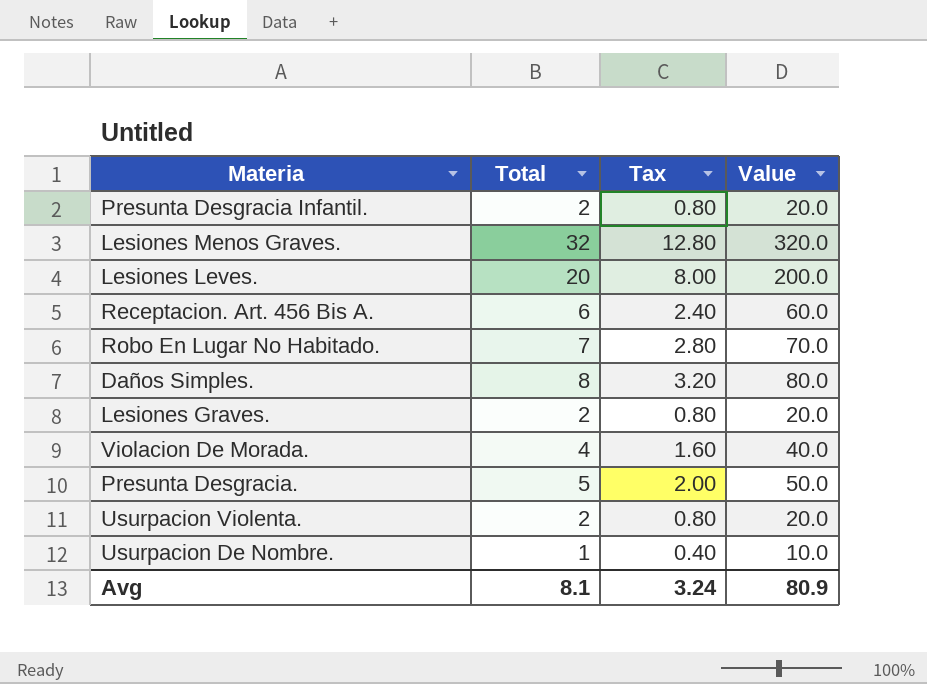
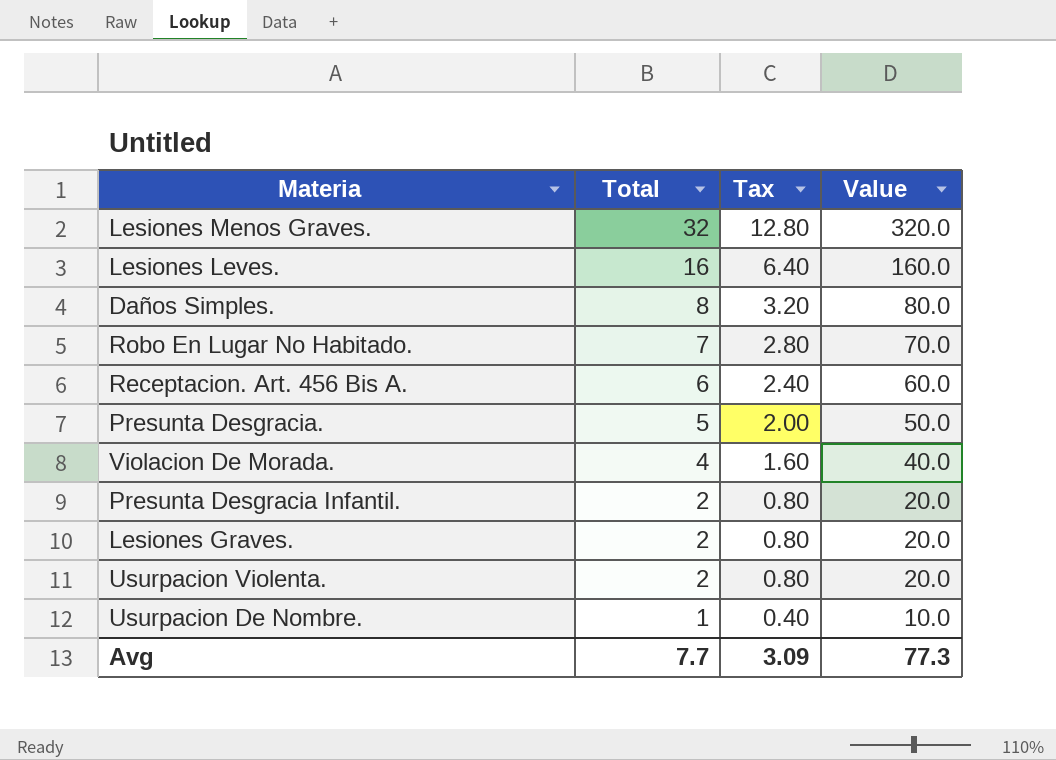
row order: none -> Total descending
Lesiones Leves. | Total: 20 -> 16
Lesiones Leves. | Tax: 8.00 -> 6.40
Lesiones Leves. | Value: 200.0 -> 160.0
Avg | Total: 8.1 -> 7.7
Avg | Tax: 3.24 -> 3.09
Avg | Value: 80.9 -> 77.3

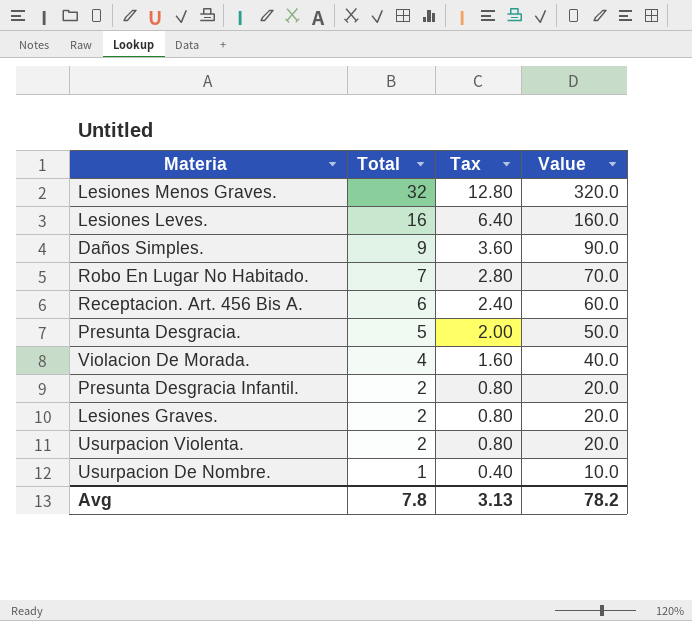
Daños Simples. | Total: 8 -> 9
Daños Simples. | Tax: 3.20 -> 3.60
Daños Simples. | Value: 80.0 -> 90.0
Avg | Total: 7.7 -> 7.8
Avg | Tax: 3.09 -> 3.13
Avg | Value: 77.3 -> 78.2

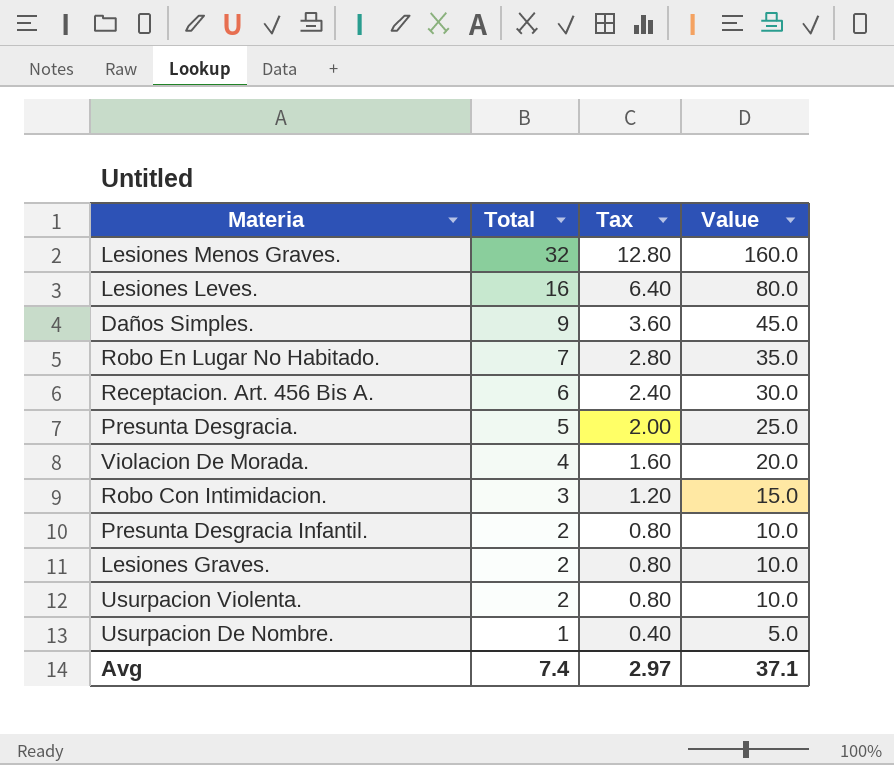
column Value | formula: [Total] * 10 -> [Total] * 5
row Robo Con Intimidacion.: none -> 3 | 1.20 | 15.0
Avg | Total: 7.8 -> 7.4
Avg | Tax: 3.13 -> 2.97
Avg | Value: 78.2 -> 37.1

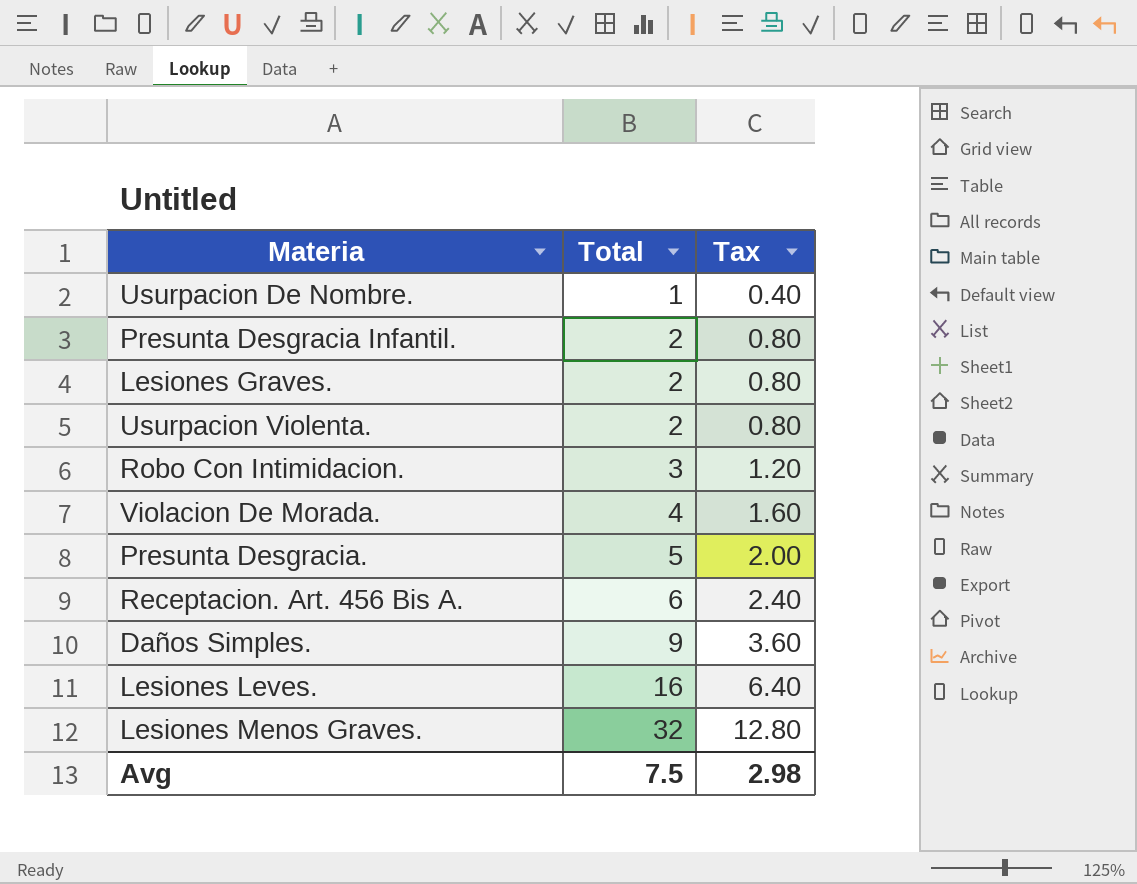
row order: Total descending -> Total ascending
column Value | formula: [Total] * 5 -> none
row Robo En Lugar No Habitado.: 7 | 2.80 | 35.0 -> none
Avg | Total: 7.4 -> 7.5
Avg | Tax: 2.97 -> 2.98

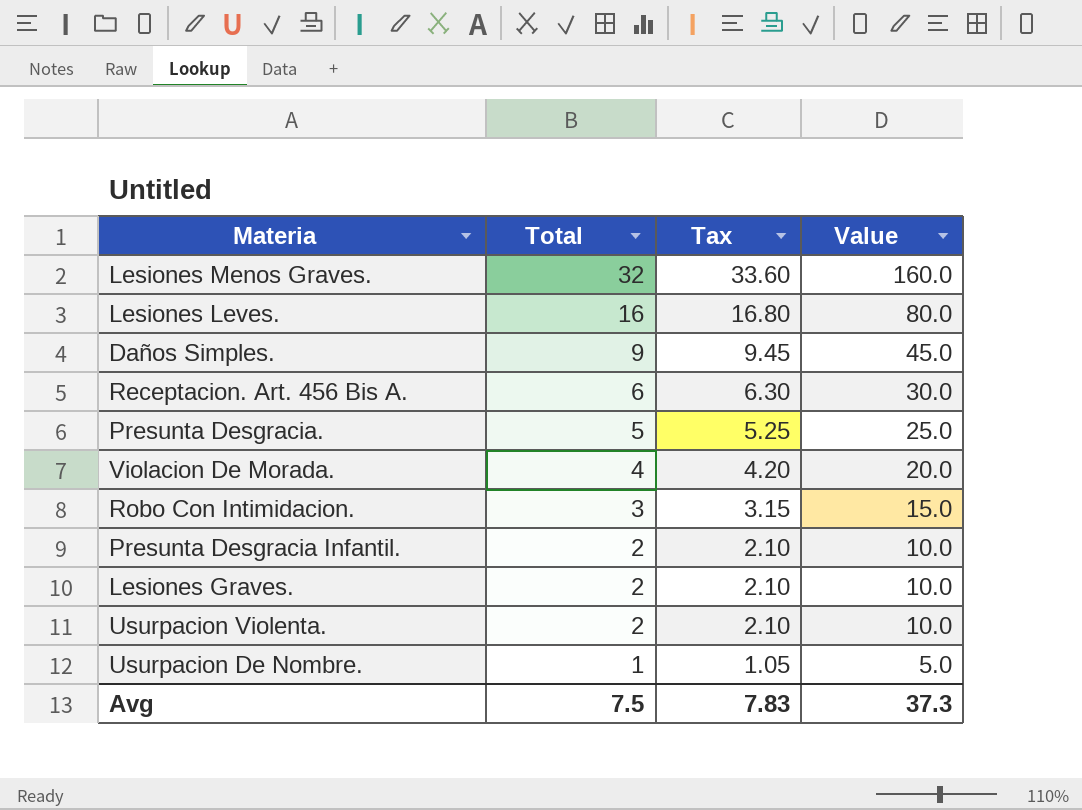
row order: Total ascending -> Total descending
column Tax | formula: [Total] * 0.4 -> [Total] * 1.05
column Value | formula: none -> [Total] * 5
Avg | Tax: 2.98 -> 7.83

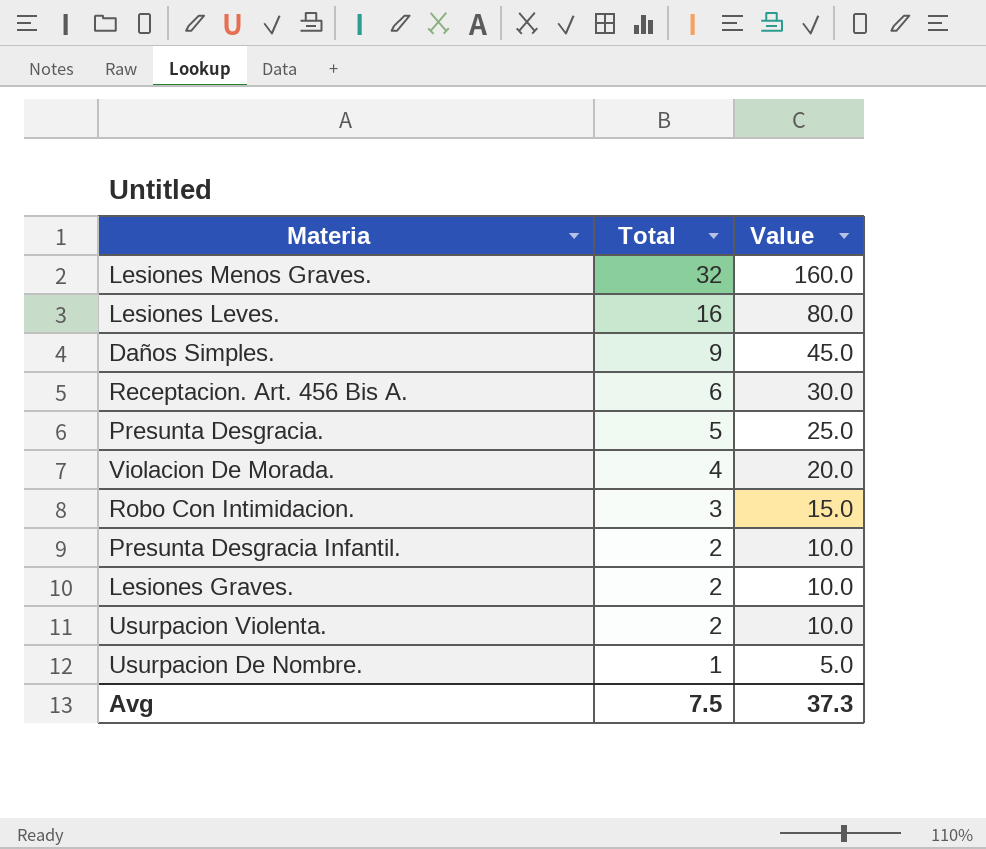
column Tax | formula: [Total] * 1.05 -> none

